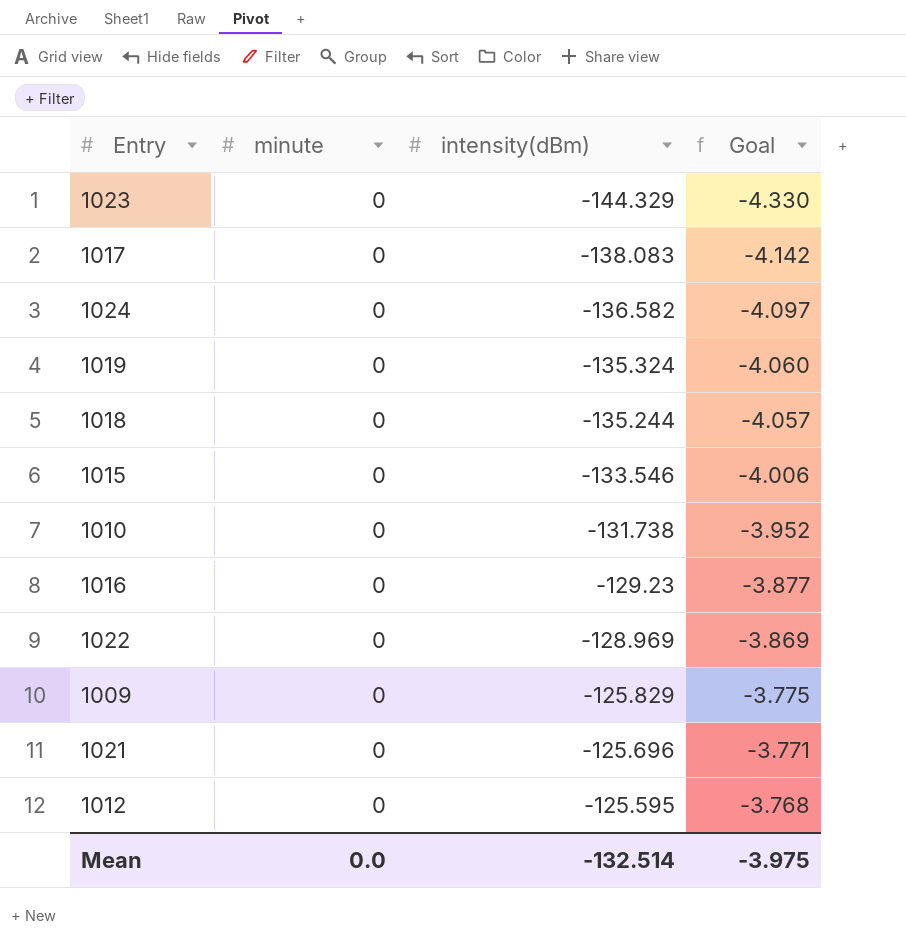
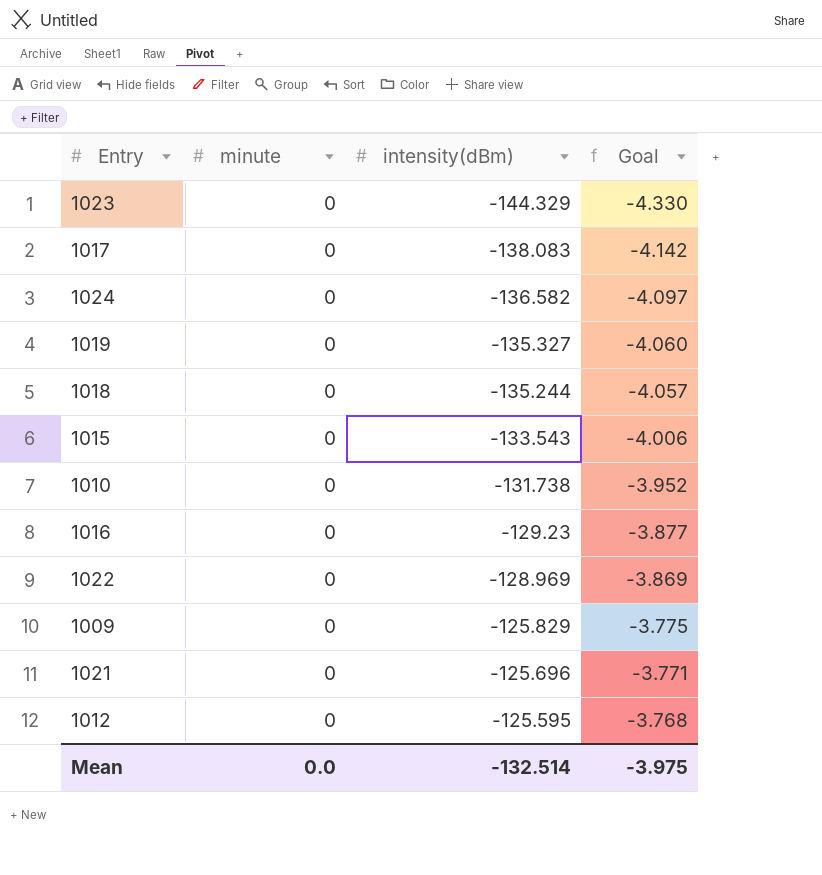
1019 | intensity(dBm): -135.324 -> -135.327
1015 | intensity(dBm): -133.546 -> -133.543

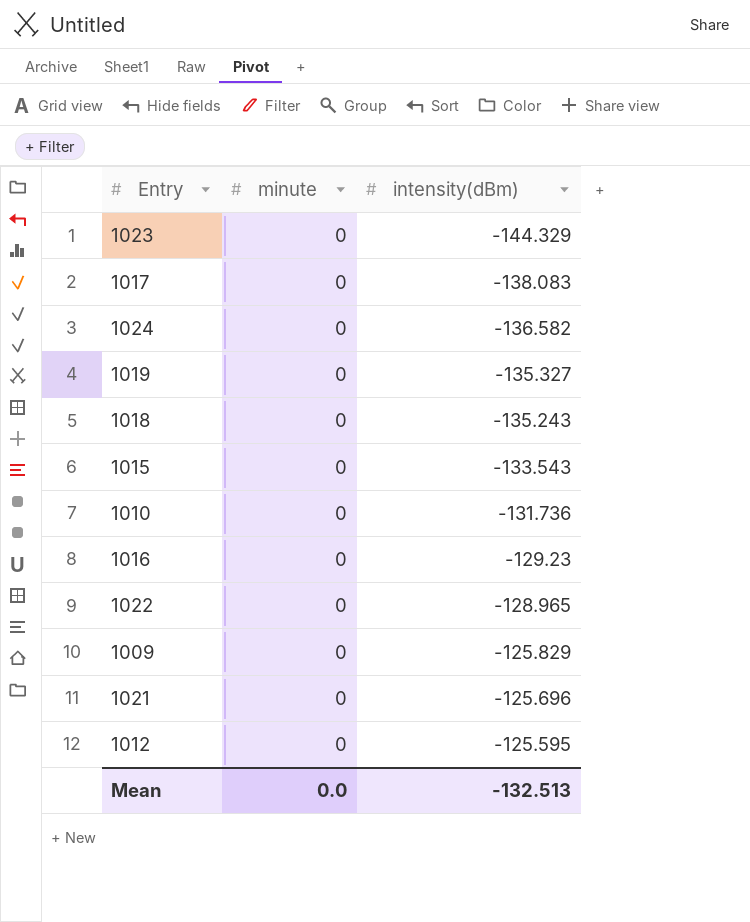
column Goal | formula: [intensity(dBm)] * 0.03 -> none
1018 | intensity(dBm): -135.244 -> -135.243
1010 | intensity(dBm): -131.738 -> -131.736
1022 | intensity(dBm): -128.969 -> -128.965
Mean | intensity(dBm): -132.514 -> -132.513

